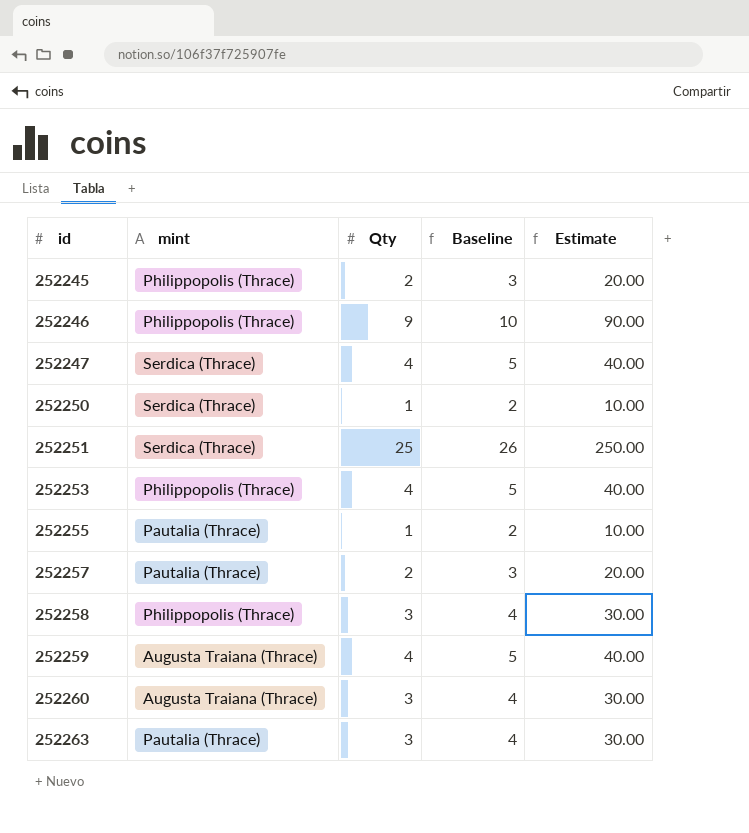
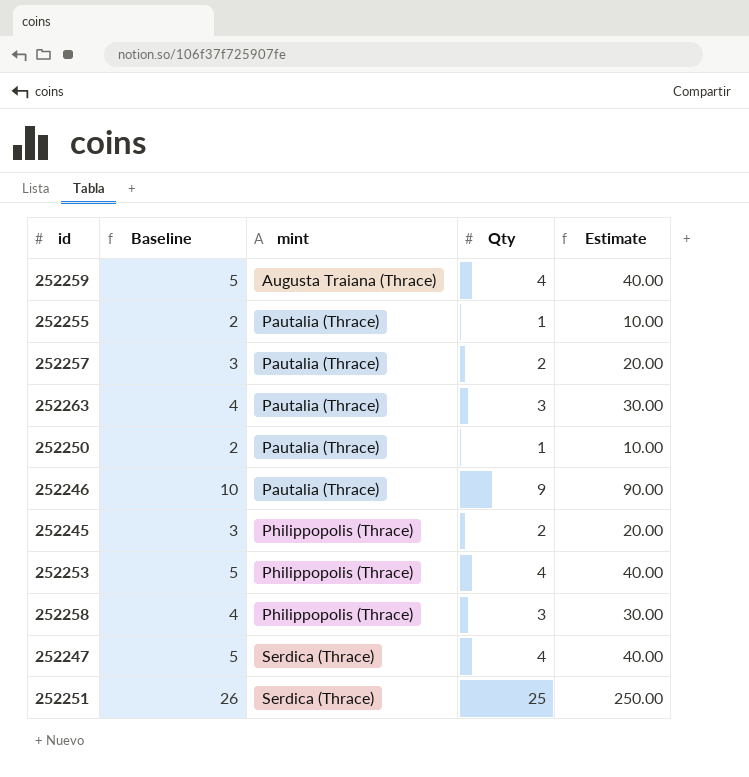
row order: id ascending -> mint ascending
column Baseline | position: 4 -> 2
row 252260: Augusta Traiana (Thrace) | 3 | 4 | 30.00 -> none
252250 | mint: Serdica (Thrace) -> Pautalia (Thrace)
252246 | mint: Philippopolis (Thrace) -> Pautalia (Thrace)

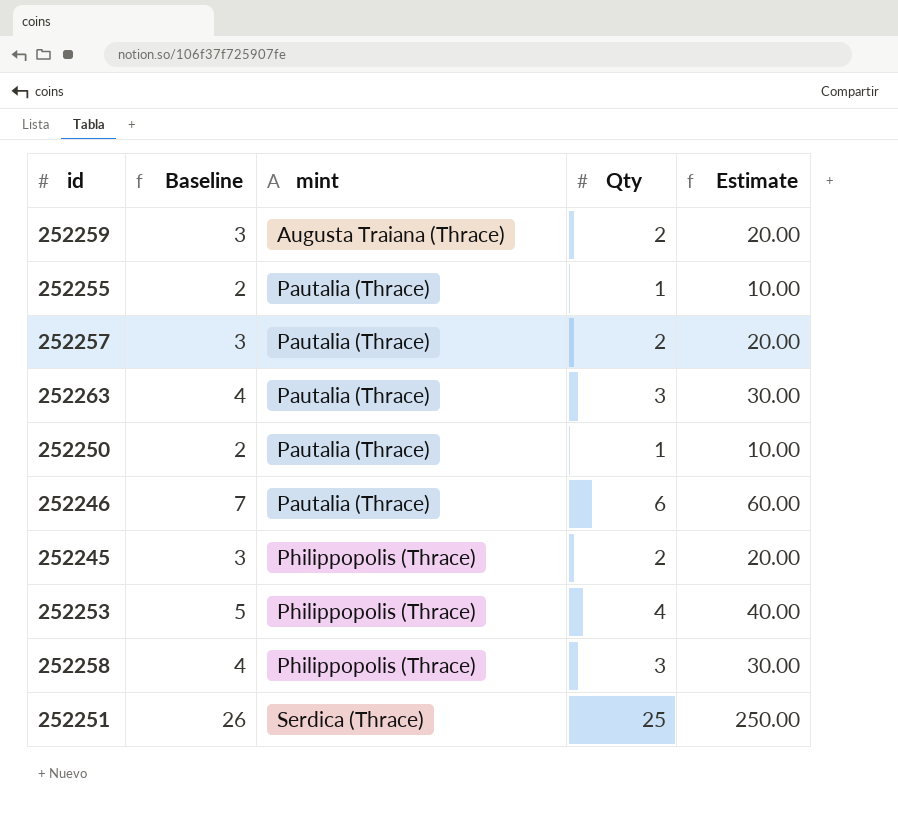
row 252247: 5 | Serdica (Thrace) | 4 | 40.00 -> none
252259 | Baseline: 5 -> 3
252259 | Qty: 4 -> 2
252259 | Estimate: 40.00 -> 20.00
252246 | Baseline: 10 -> 7
252246 | Qty: 9 -> 6
252246 | Estimate: 90.00 -> 60.00

